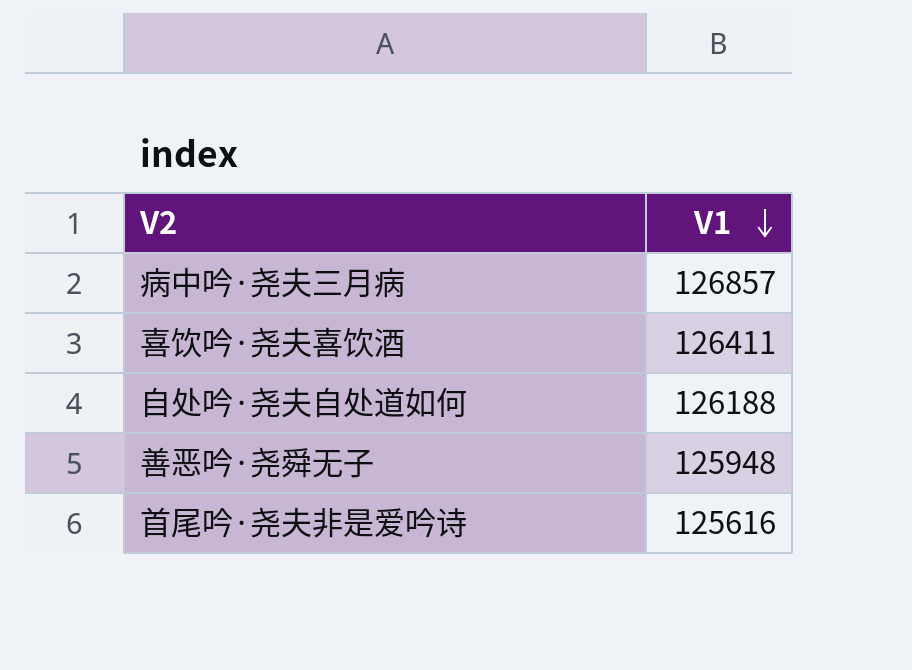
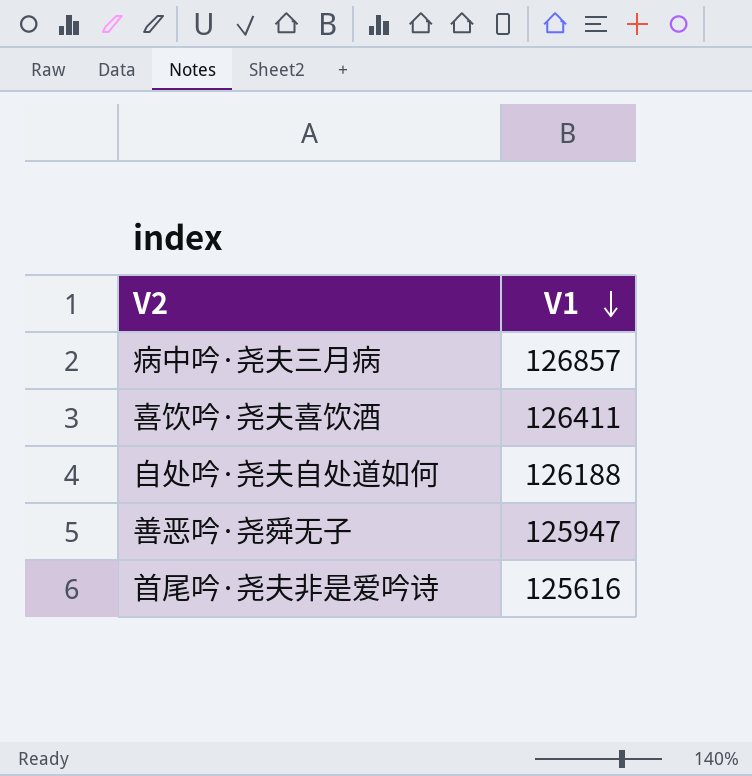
善恶吟·尧舜无子 | V1: 125948 -> 125947

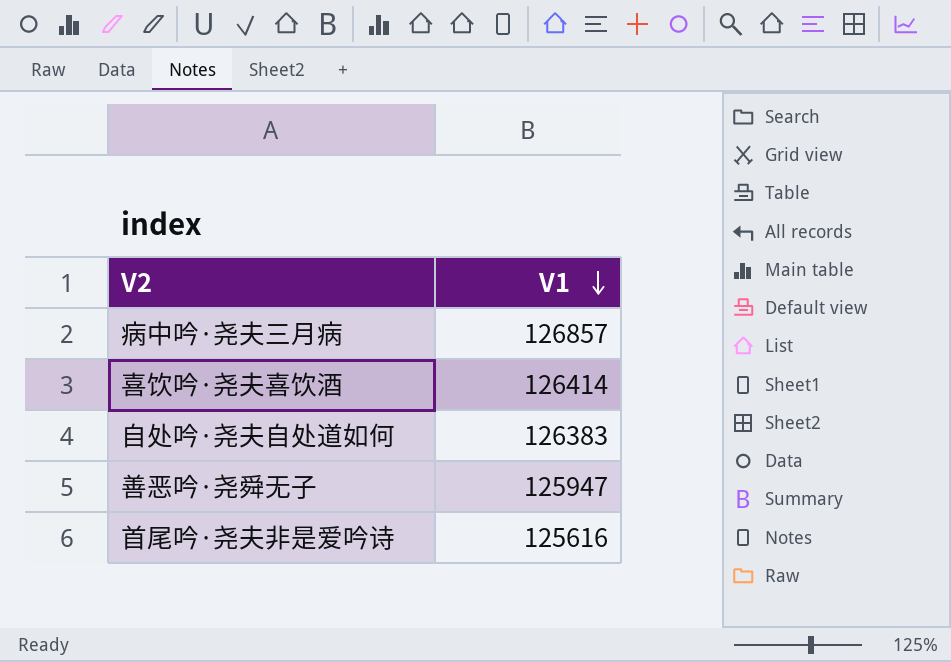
喜饮吟·尧夫喜饮酒 | V1: 126411 -> 126414
自处吟·尧夫自处道如何 | V1: 126188 -> 126383

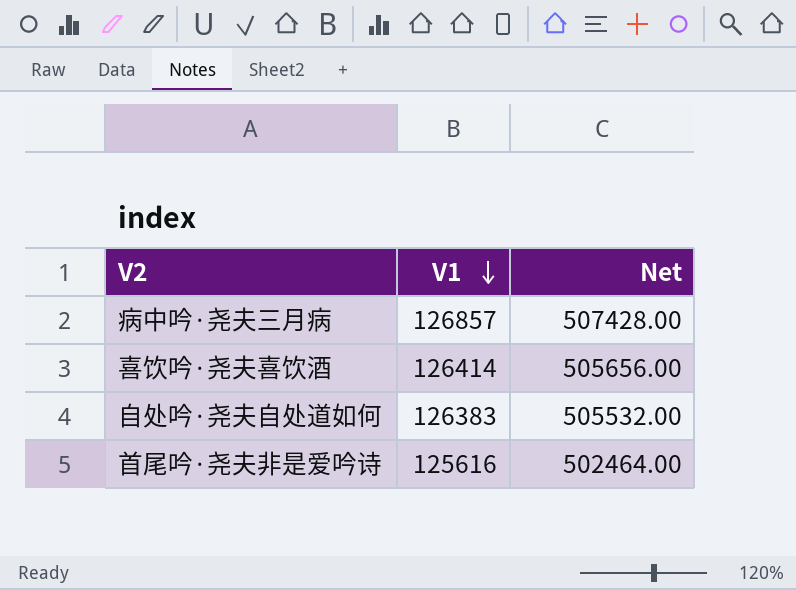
column Net | formula: none -> [V1] * 4
row 善恶吟·尧舜无子: 125947 -> none

